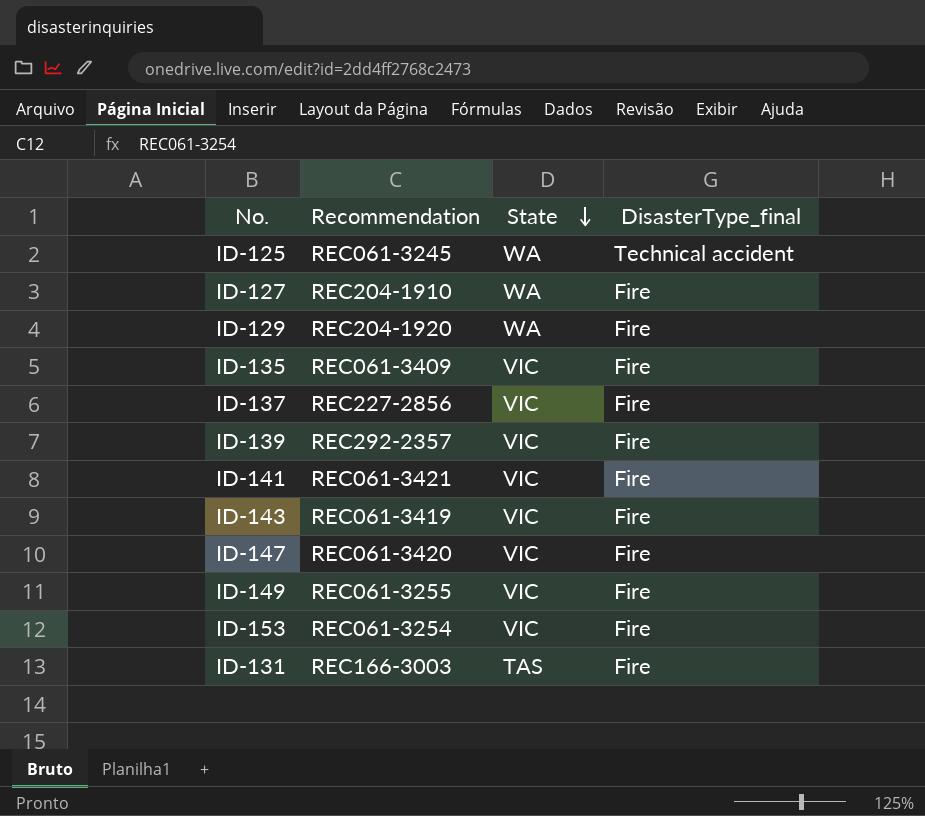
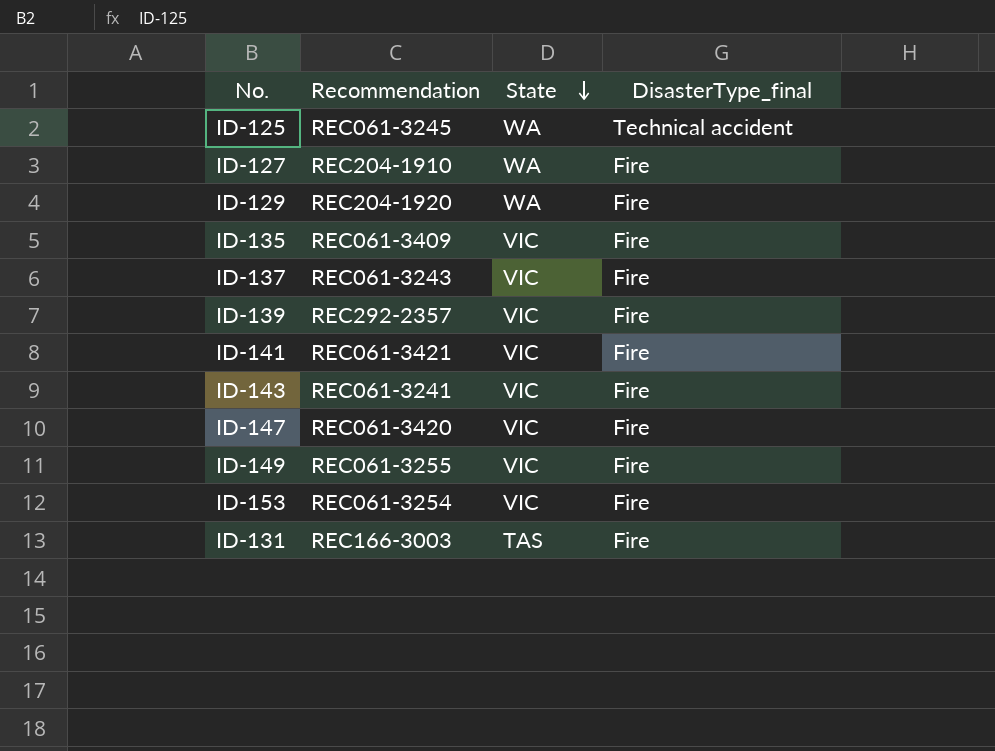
ID-137 | Recommendation: REC227-2856 -> REC061-3243
ID-143 | Recommendation: REC061-3419 -> REC061-3241

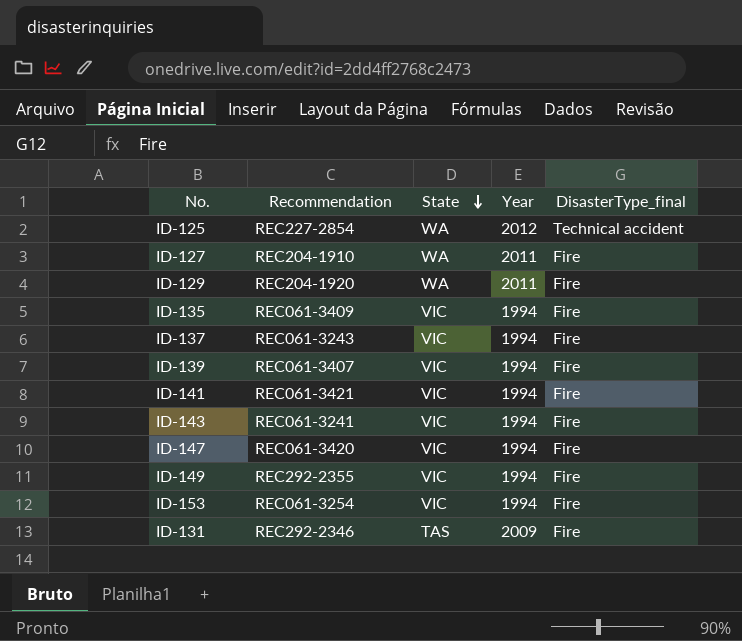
column Year | position: none -> 4
ID-125 | Recommendation: REC061-3245 -> REC227-2854
ID-139 | Recommendation: REC292-2357 -> REC061-3407
ID-149 | Recommendation: REC061-3255 -> REC292-2355
ID-131 | Recommendation: REC166-3003 -> REC292-2346

